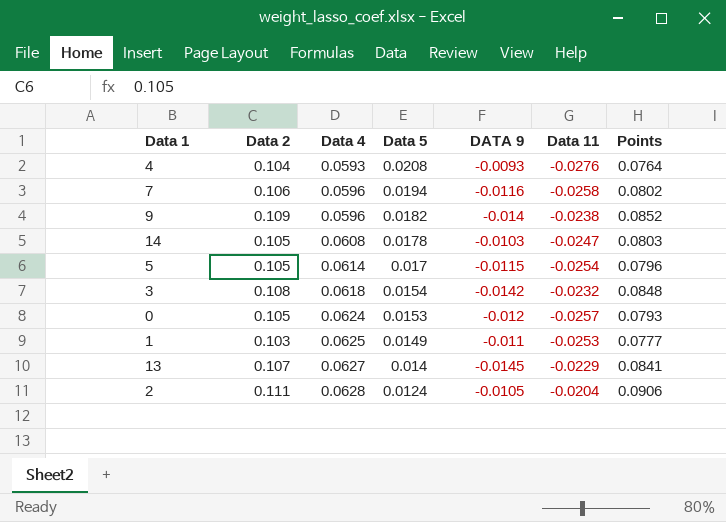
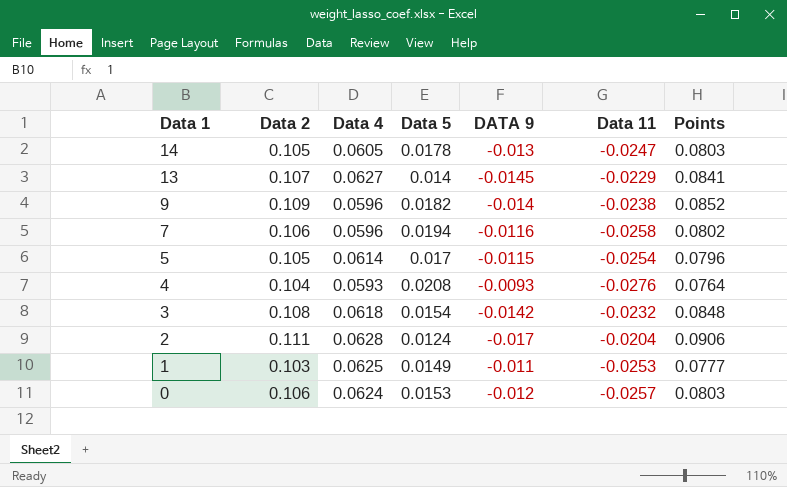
row order: Data 4 ascending -> Data 1 descending
14 | Data 4: 0.0608 -> 0.0605
14 | DATA 9: -0.0103 -> -0.013
2 | DATA 9: -0.0105 -> -0.017
0 | Data 2: 0.105 -> 0.106
0 | Points: 0.0793 -> 0.0803

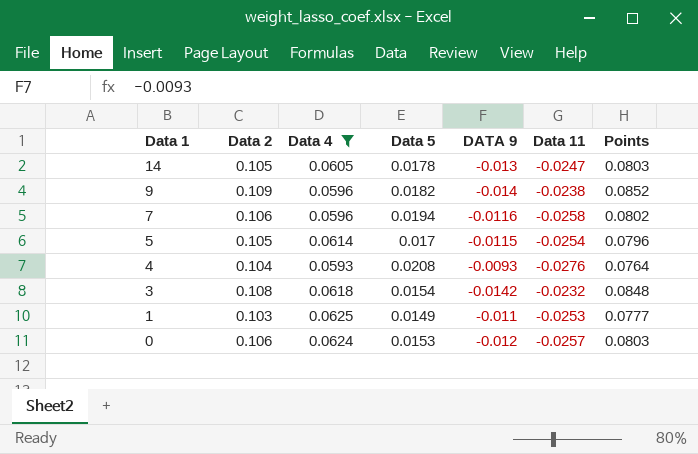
filter: none -> Data 4 <= 0.0625

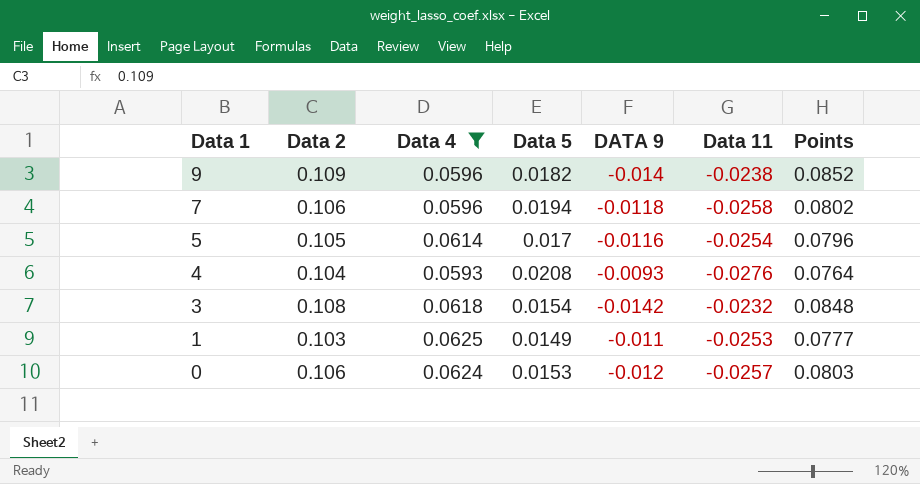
row 14: 0.105 | 0.0605 | 0.0178 | -0.013 | -0.0247 | 0.0803 -> none
7 | DATA 9: -0.0116 -> -0.0118
5 | DATA 9: -0.0115 -> -0.0116

